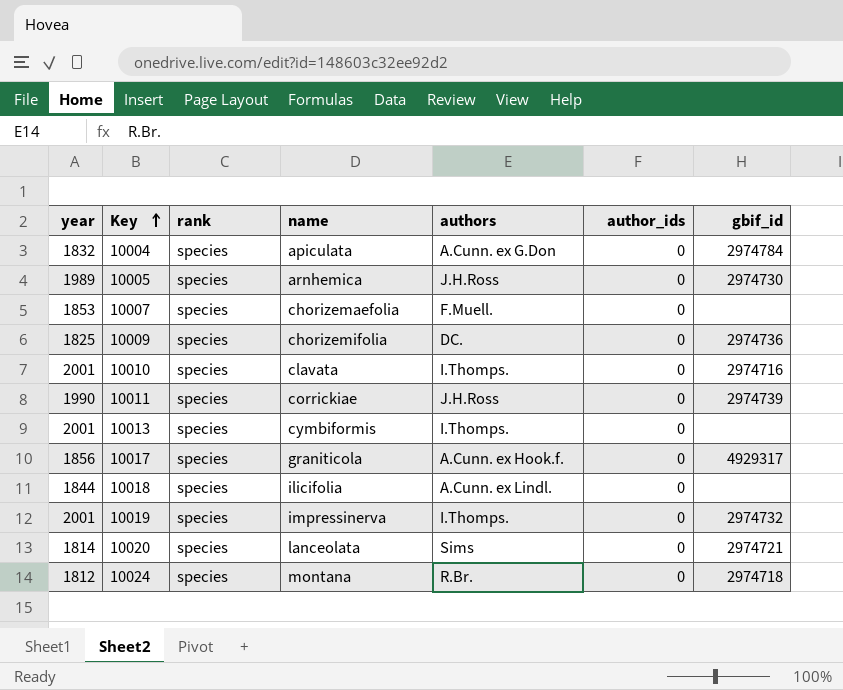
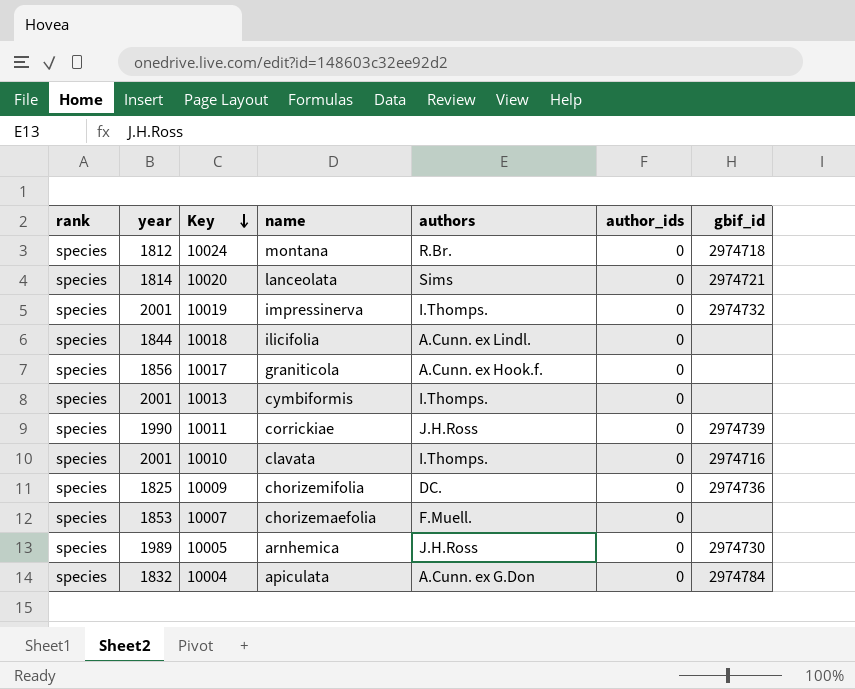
row order: Key ascending -> Key descending
column rank | position: 3 -> 1
10017 | gbif_id: 4929317 -> none

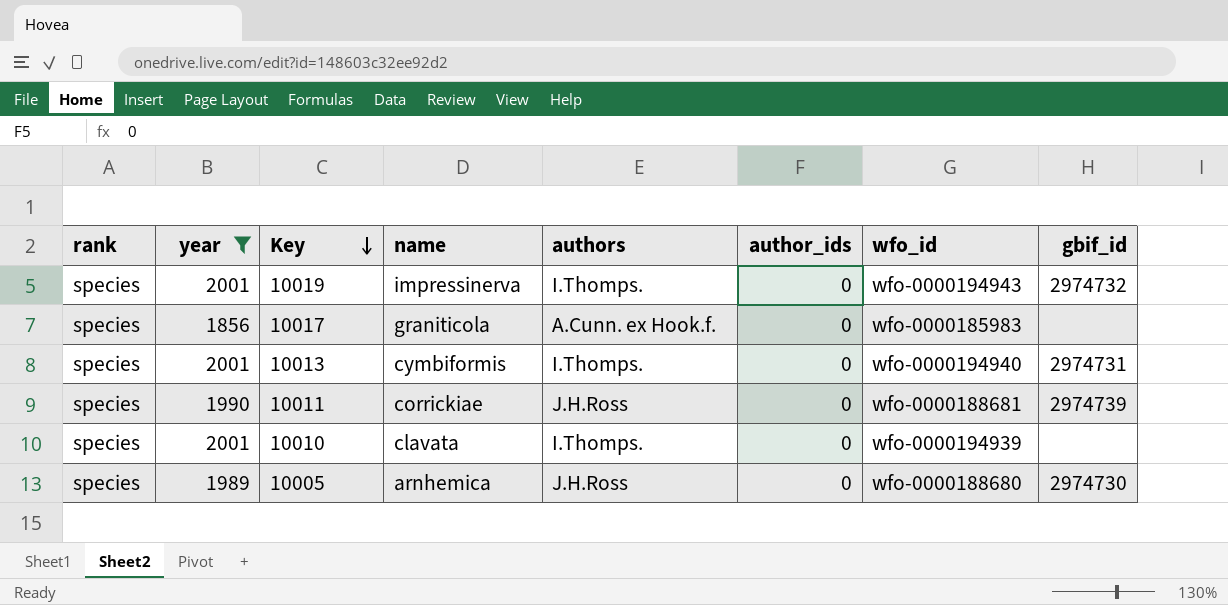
filter: none -> year >= 1856
column wfo_id | position: none -> 7
10013 | gbif_id: none -> 2974731
10010 | gbif_id: 2974716 -> none

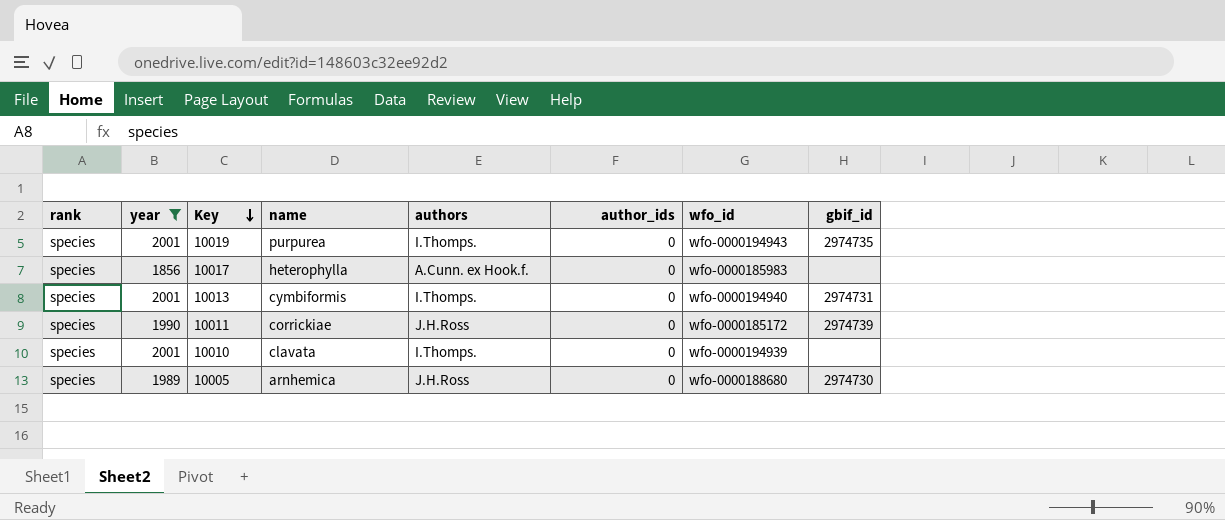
10019 | name: impressinerva -> purpurea
10019 | gbif_id: 2974732 -> 2974735
10017 | name: graniticola -> heterophylla
10011 | wfo_id: wfo-0000188681 -> wfo-0000185172

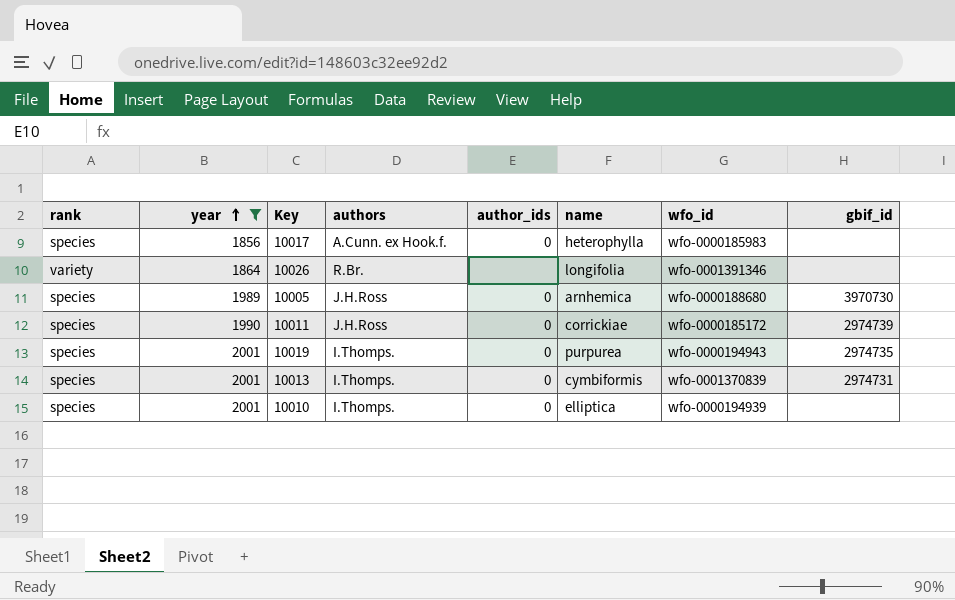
row order: Key descending -> year ascending
column name | position: 4 -> 6
row 10026: none -> variety | 1864 | R.Br. | none | longifolia | wfo-0001391346 | none
10005 | gbif_id: 2974730 -> 3970730
10013 | wfo_id: wfo-0000194940 -> wfo-0001370839
10010 | name: clavata -> elliptica

